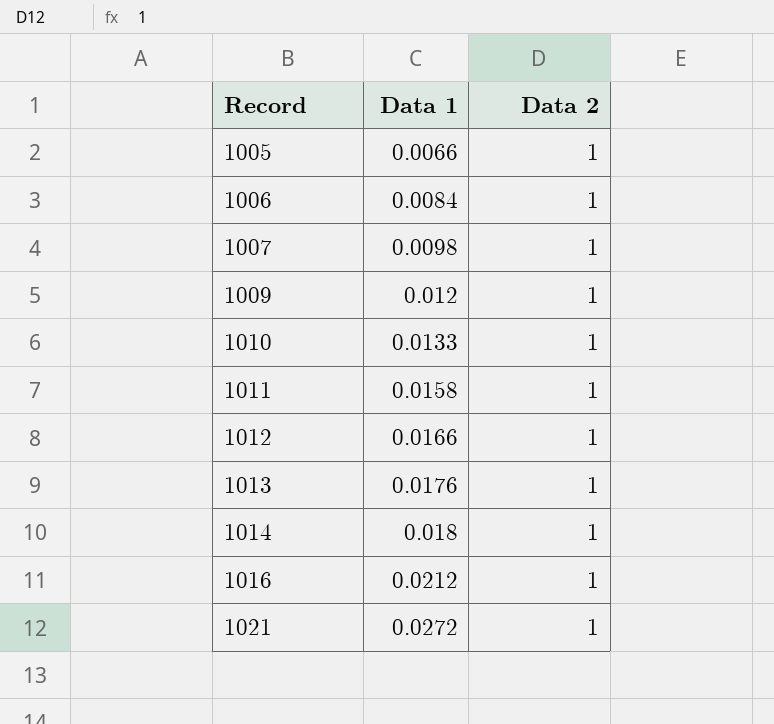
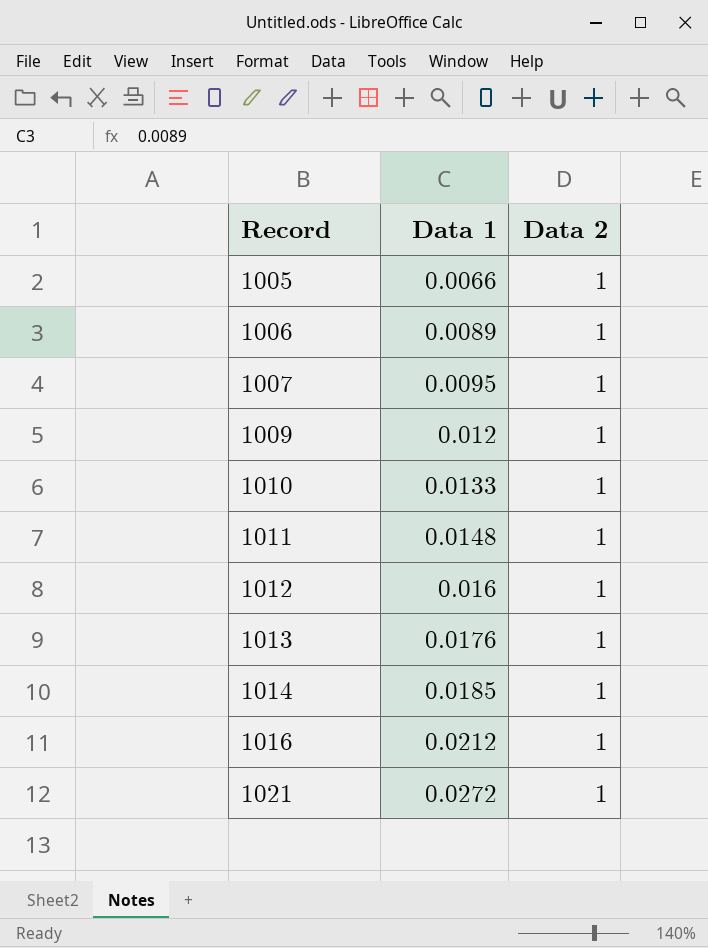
1006 | Data 1: 0.0084 -> 0.0089
1007 | Data 1: 0.0098 -> 0.0095
1011 | Data 1: 0.0158 -> 0.0148
1012 | Data 1: 0.0166 -> 0.016
1014 | Data 1: 0.018 -> 0.0185

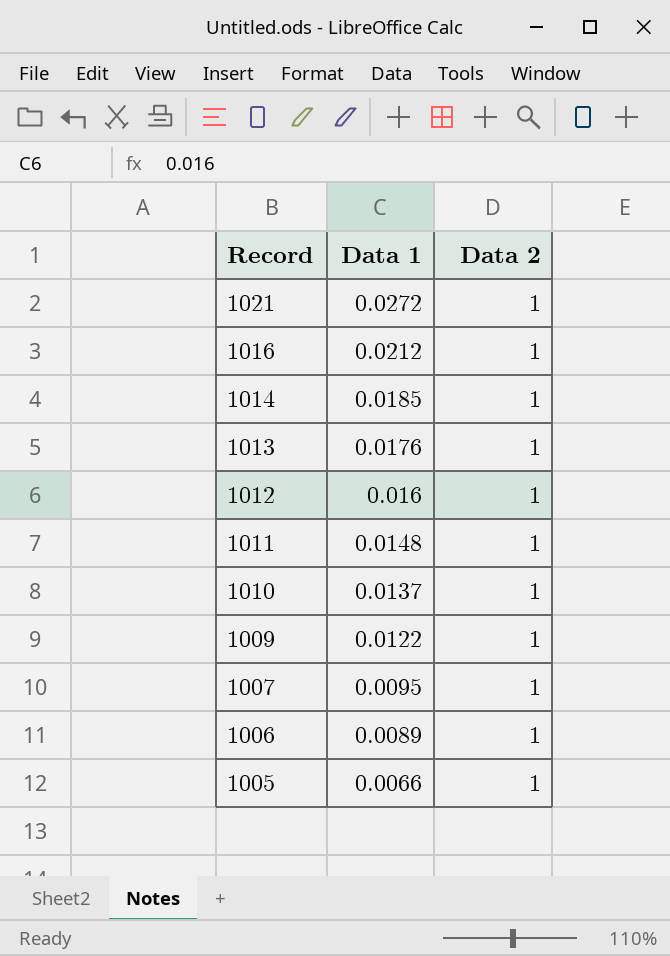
row order: Record ascending -> Record descending
1010 | Data 1: 0.0133 -> 0.0137
1009 | Data 1: 0.012 -> 0.0122

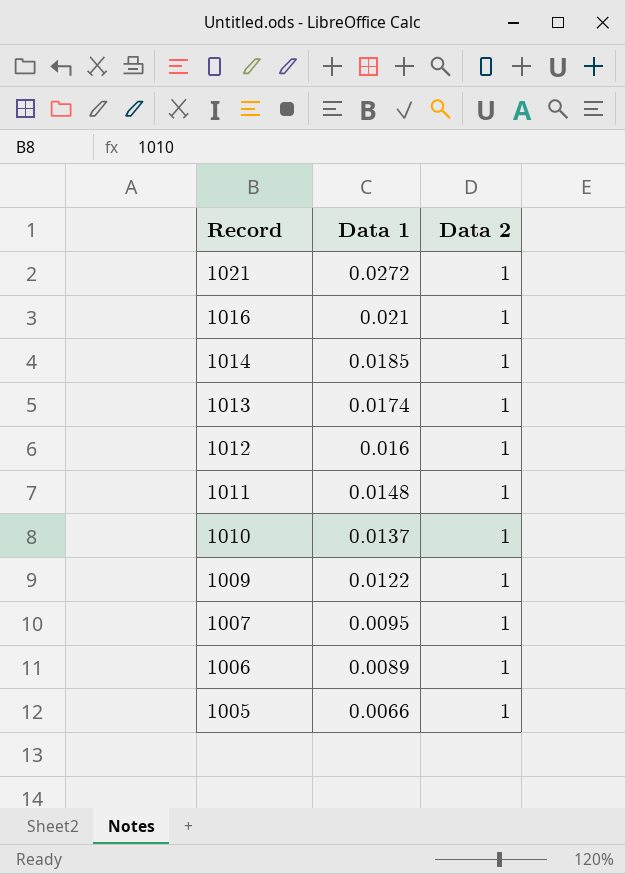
1016 | Data 1: 0.0212 -> 0.021
1013 | Data 1: 0.0176 -> 0.0174

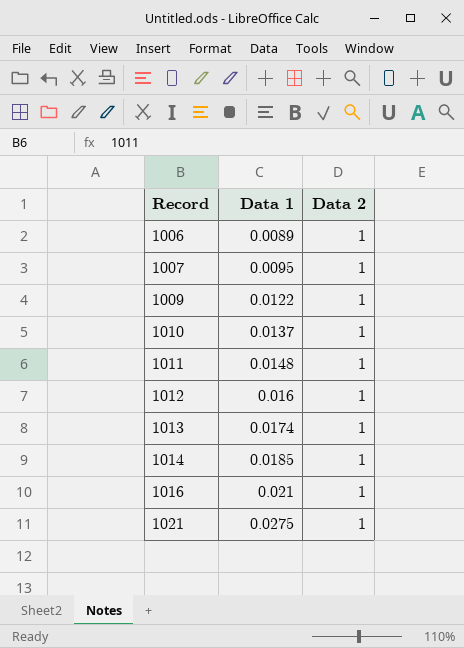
row order: Record descending -> Record ascending
row 1005: 0.0066 | 1 -> none
1021 | Data 1: 0.0272 -> 0.0275

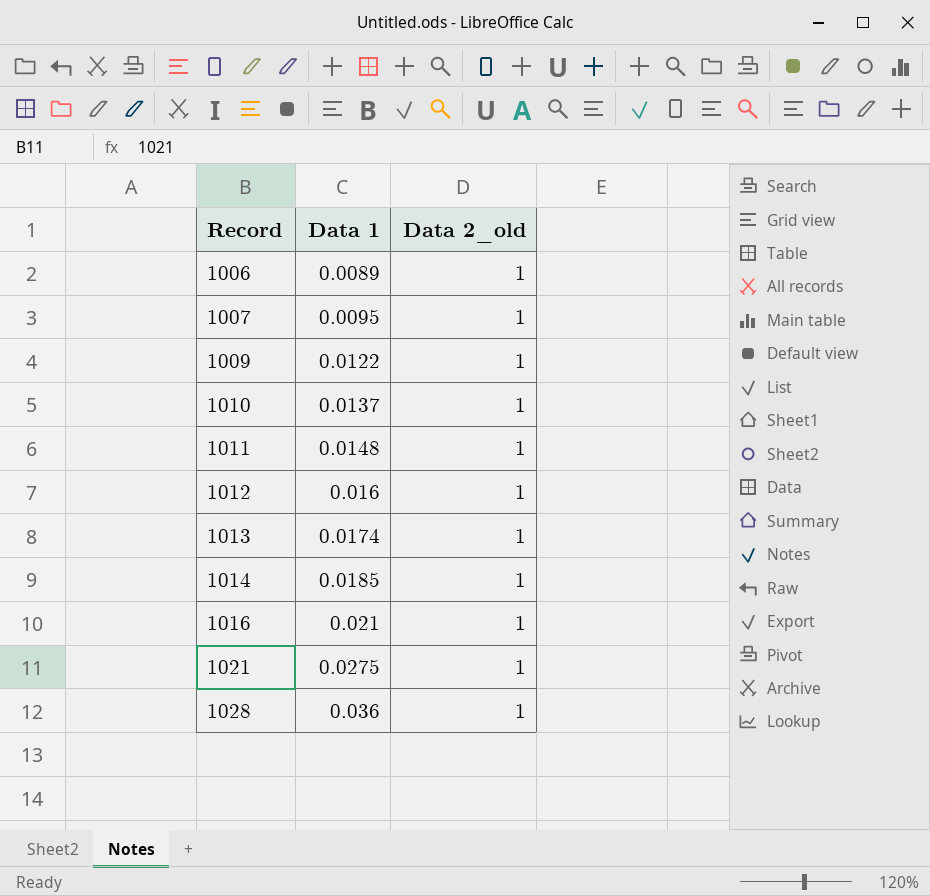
column name: Data 2 -> Data 2_old
row 1028: none -> 0.036 | 1

